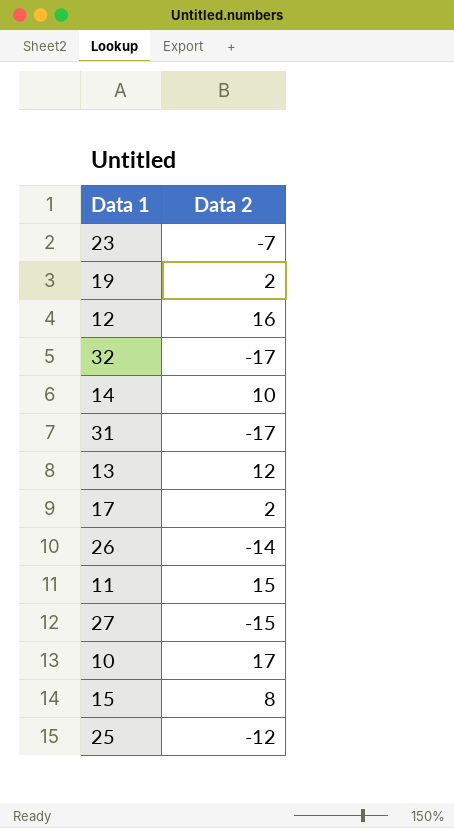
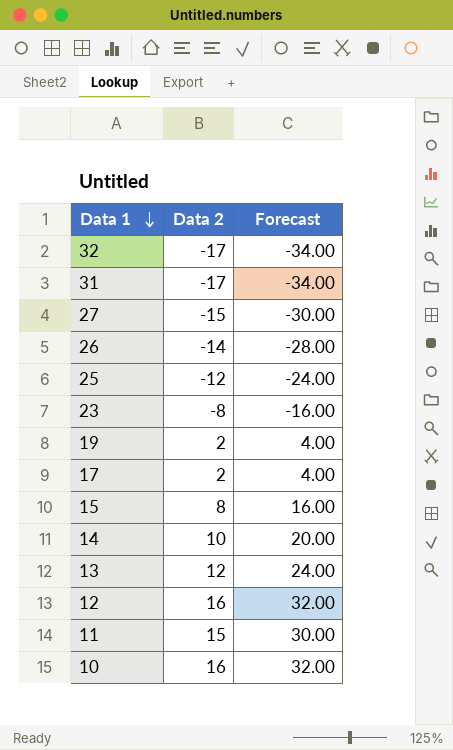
row order: none -> Data 1 descending
column Forecast | formula: none -> [Data 2] * 2
23 | Data 2: -7 -> -8
10 | Data 2: 17 -> 16

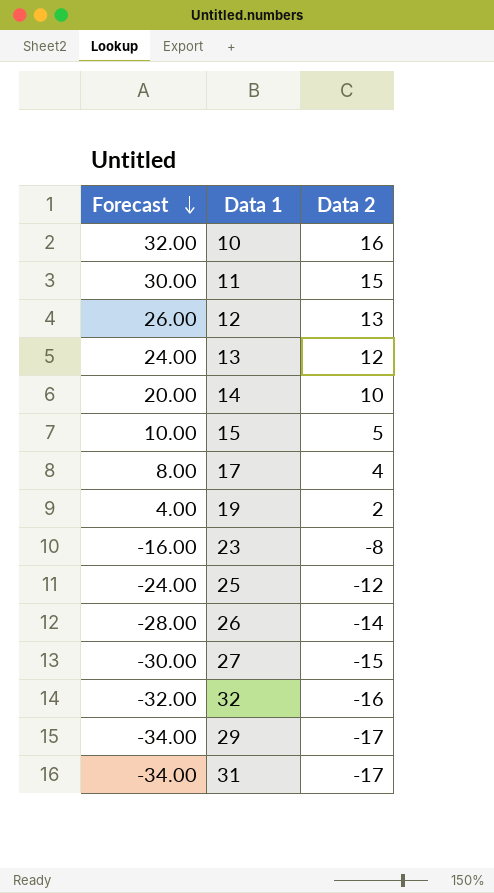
row order: Data 1 descending -> Forecast descending
column Forecast | position: 3 -> 1
12 | Forecast: 32.00 -> 26.00
12 | Data 2: 16 -> 13
15 | Forecast: 16.00 -> 10.00
15 | Data 2: 8 -> 5
17 | Forecast: 4.00 -> 8.00
17 | Data 2: 2 -> 4
32 | Forecast: -34.00 -> -32.00
32 | Data 2: -17 -> -16
row 29: none -> -34.00 | -17

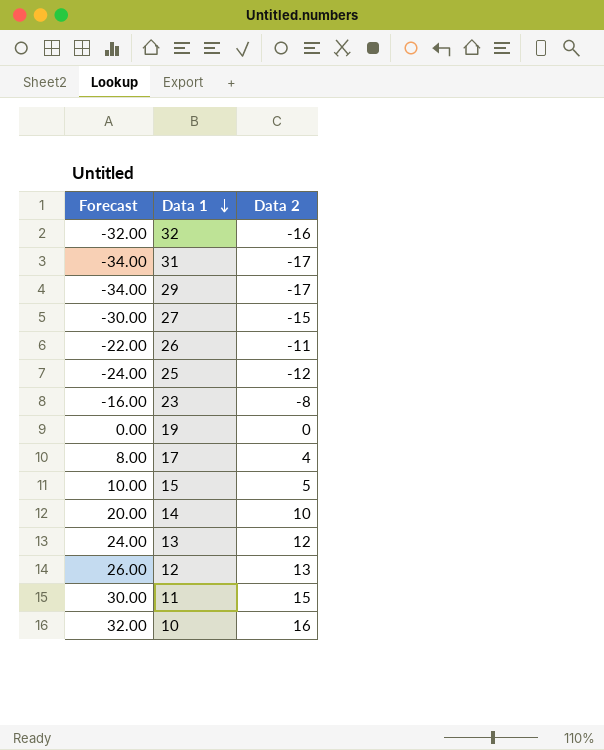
row order: Forecast descending -> Data 1 descending
26 | Forecast: -28.00 -> -22.00
26 | Data 2: -14 -> -11
19 | Forecast: 4.00 -> 0.00
19 | Data 2: 2 -> 0

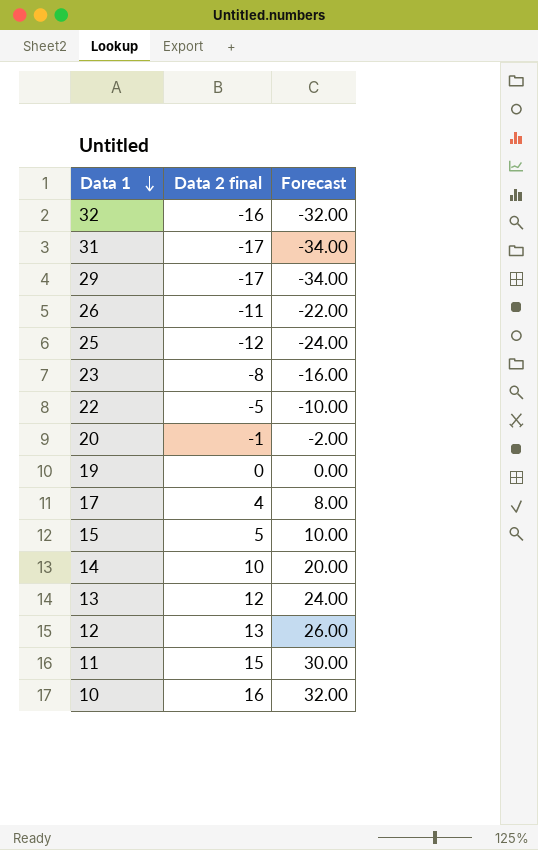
column name: Data 2 -> Data 2 final
column Forecast | position: 1 -> 3
row 27: -30.00 | -15 -> none
row 22: none -> -5 | -10.00
row 20: none -> -1 | -2.00

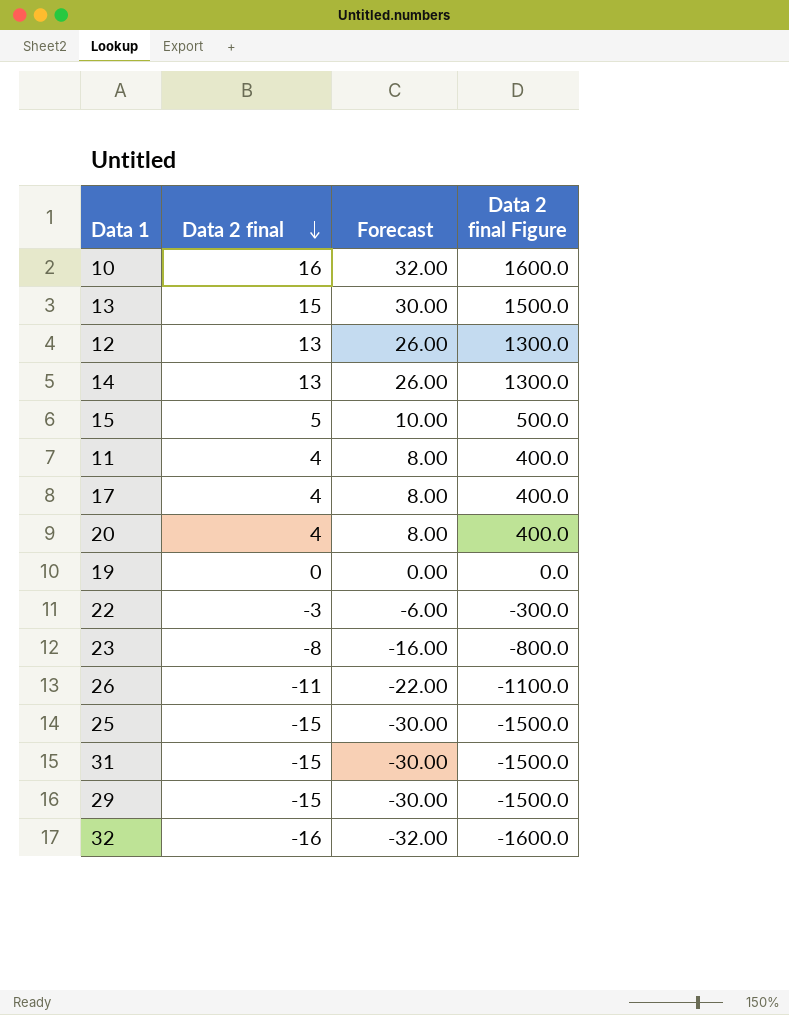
row order: Data 1 descending -> Data 2 final descending
column Data 2 final Figure | formula: none -> [Data 2 final] * 100
13 | Data 2 final: 12 -> 15
13 | Forecast: 24.00 -> 30.00
14 | Data 2 final: 10 -> 13
14 | Forecast: 20.00 -> 26.00
11 | Data 2 final: 15 -> 4
11 | Forecast: 30.00 -> 8.00
20 | Data 2 final: -1 -> 4
20 | Forecast: -2.00 -> 8.00
22 | Data 2 final: -5 -> -3
22 | Forecast: -10.00 -> -6.00
25 | Data 2 final: -12 -> -15
25 | Forecast: -24.00 -> -30.00
31 | Data 2 final: -17 -> -15
31 | Forecast: -34.00 -> -30.00
29 | Data 2 final: -17 -> -15
29 | Forecast: -34.00 -> -30.00

